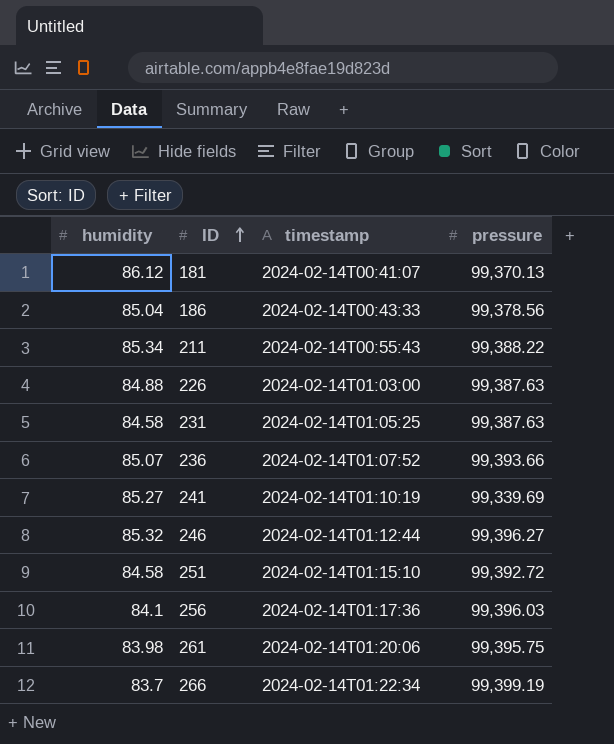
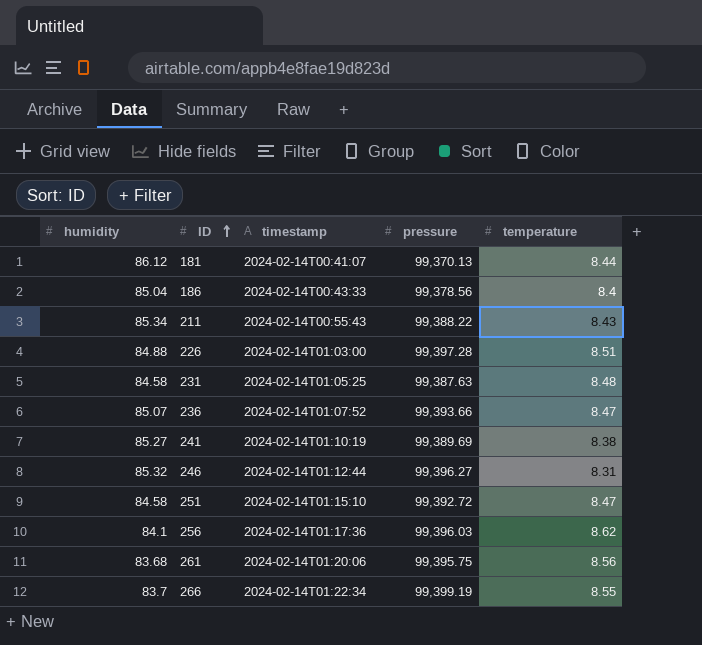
column temperature | position: none -> 5
226 | pressure: 99,387.63 -> 99,397.28
241 | pressure: 99,339.69 -> 99,389.69
261 | humidity: 83.98 -> 83.68

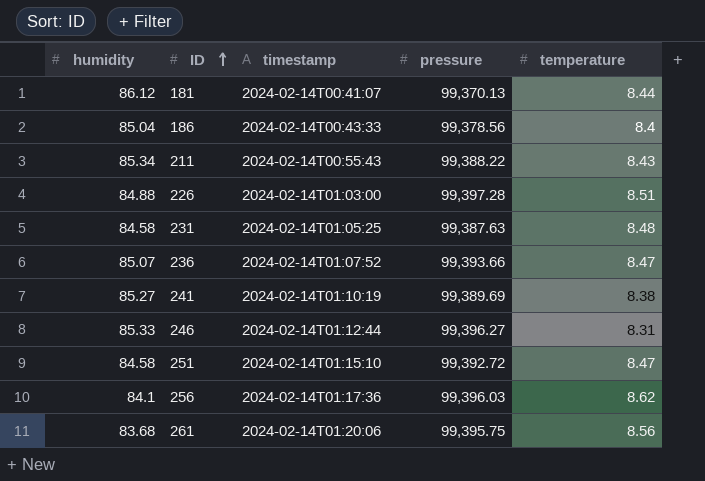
row 266: 83.7 | 2024-02-14T01:22:34 | 99,399.19 | 8.55 -> none
246 | humidity: 85.32 -> 85.33

